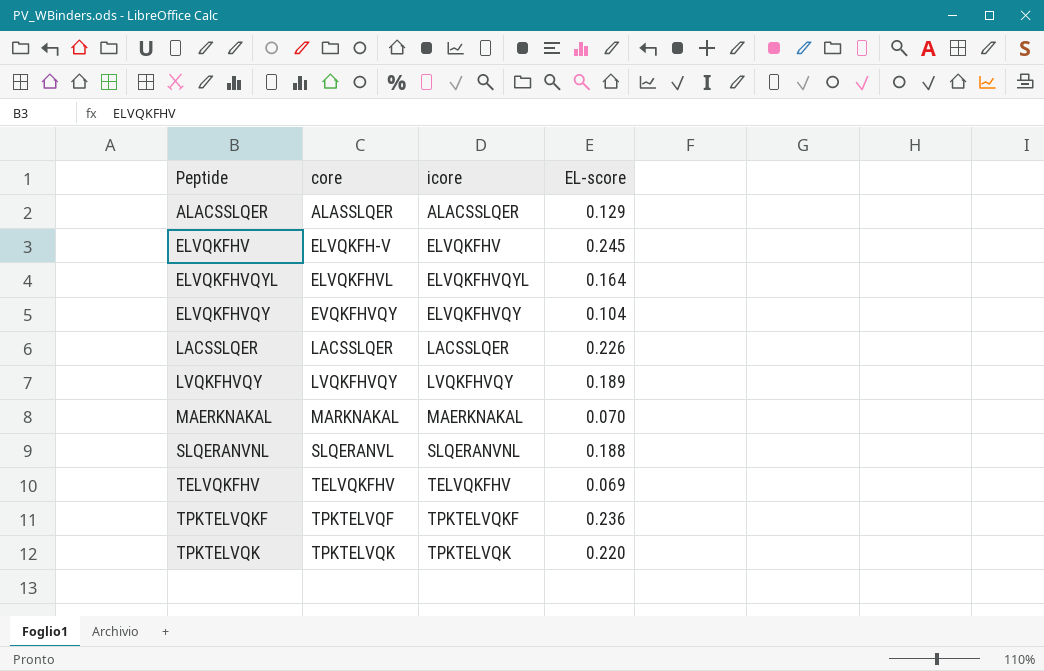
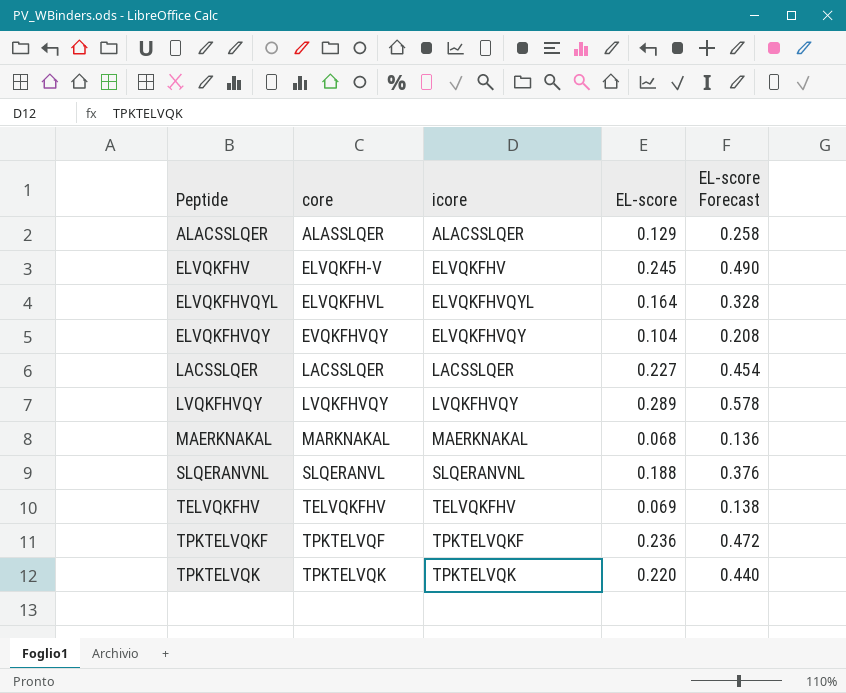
column EL-score Forecast | formula: none -> [EL-score] * 2
LACSSLQER | EL-score: 0.226 -> 0.227
LVQKFHVQY | EL-score: 0.189 -> 0.289
MAERKNAKAL | EL-score: 0.070 -> 0.068

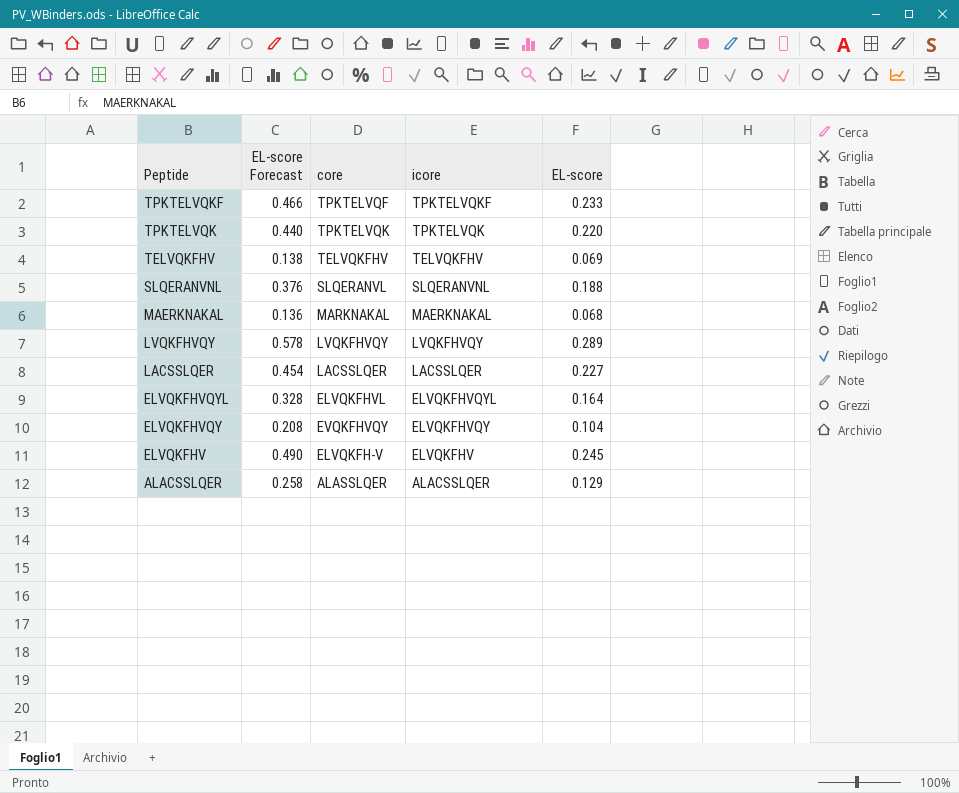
row order: core ascending -> Peptide descending
column EL-score Forecast | position: 5 -> 2
TPKTELVQKF | EL-score Forecast: 0.472 -> 0.466
TPKTELVQKF | EL-score: 0.236 -> 0.233

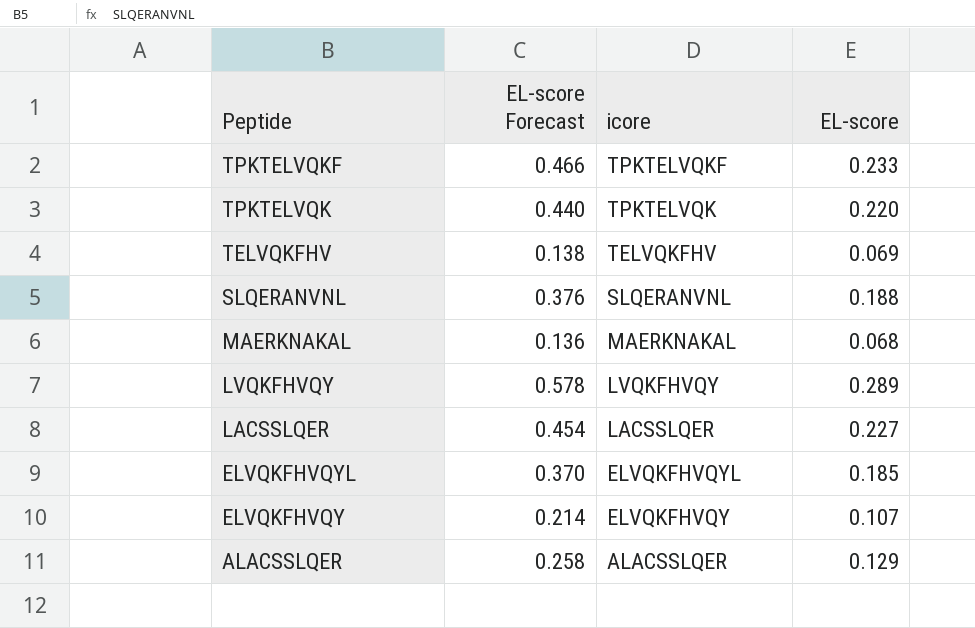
column core | position: 3 -> none
row ELVQKFHV: 0.490 | ELVQKFH-V | ELVQKFHV | 0.245 -> none
ELVQKFHVQYL | EL-score Forecast: 0.328 -> 0.370
ELVQKFHVQYL | EL-score: 0.164 -> 0.185
ELVQKFHVQY | EL-score Forecast: 0.208 -> 0.214
ELVQKFHVQY | EL-score: 0.104 -> 0.107

